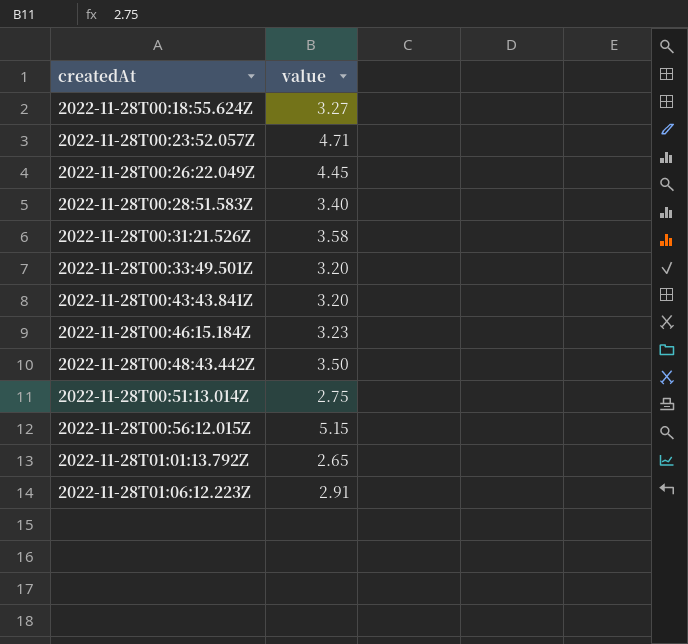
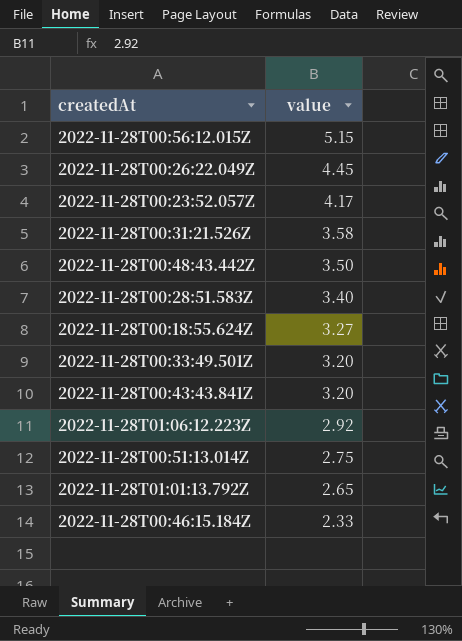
row order: createdAt ascending -> value descending
2022-11-28T00:23:52.057Z | value: 4.71 -> 4.17
2022-11-28T01:06:12.223Z | value: 2.91 -> 2.92
2022-11-28T00:46:15.184Z | value: 3.23 -> 2.33

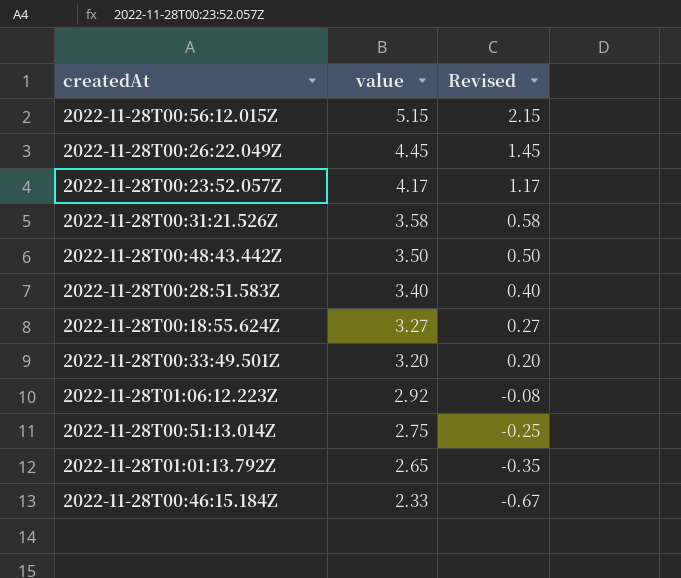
column Revised | formula: none -> [value] - 3
row 2022-11-28T00:43:43.841Z: 3.20 -> none

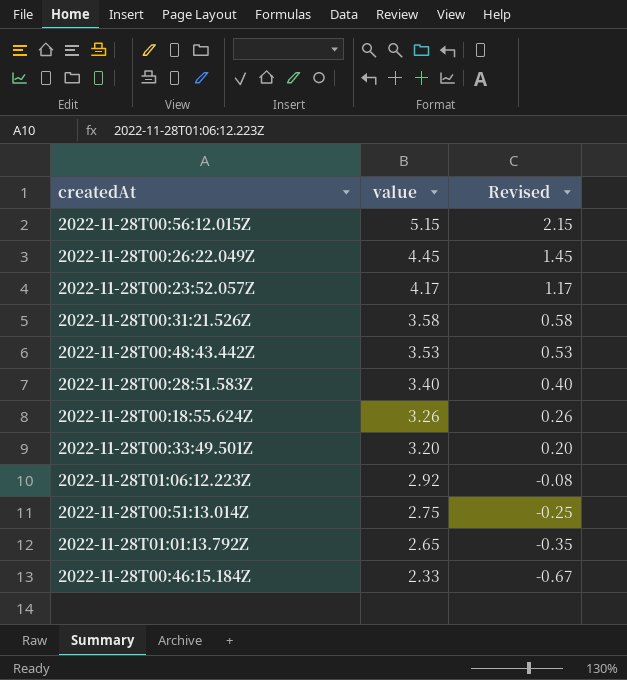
2022-11-28T00:48:43.442Z | value: 3.50 -> 3.53
2022-11-28T00:48:43.442Z | Revised: 0.50 -> 0.53
2022-11-28T00:18:55.624Z | value: 3.27 -> 3.26
2022-11-28T00:18:55.624Z | Revised: 0.27 -> 0.26

